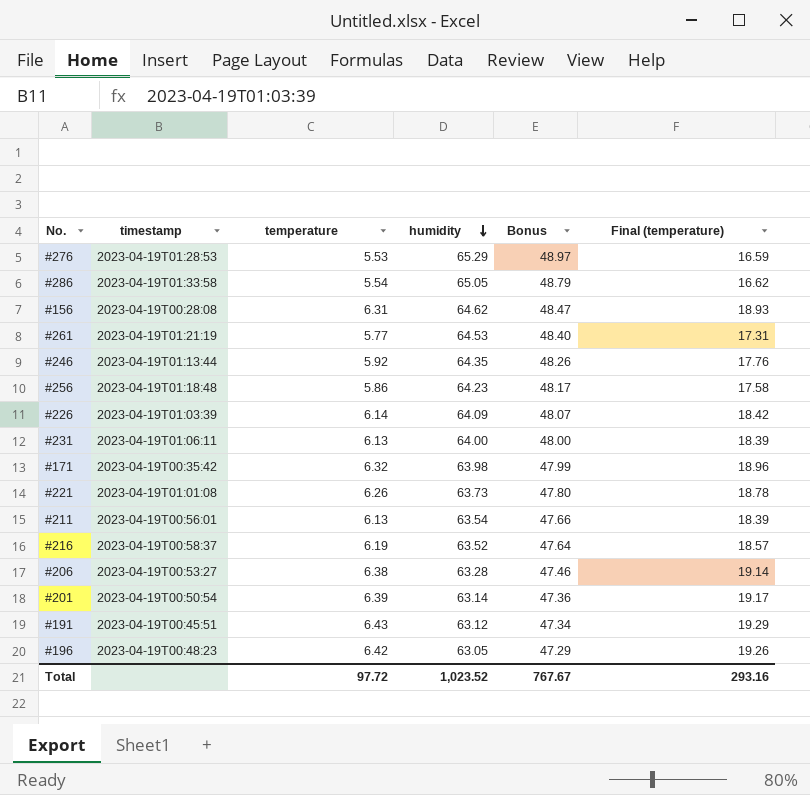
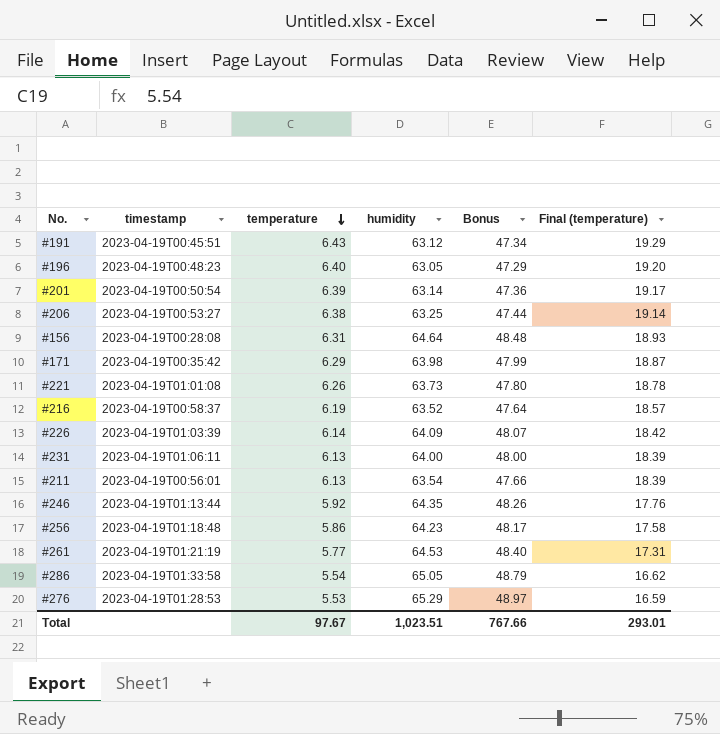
row order: humidity descending -> temperature descending
#196 | temperature: 6.42 -> 6.40
#196 | Final (temperature): 19.26 -> 19.20
#206 | humidity: 63.28 -> 63.25
#206 | Bonus: 47.46 -> 47.44
#156 | humidity: 64.62 -> 64.64
#156 | Bonus: 48.47 -> 48.48
#171 | temperature: 6.32 -> 6.29
#171 | Final (temperature): 18.96 -> 18.87
Total | temperature: 97.72 -> 97.67
Total | humidity: 1,023.52 -> 1,023.51
Total | Bonus: 767.67 -> 767.66
Total | Final (temperature): 293.16 -> 293.01

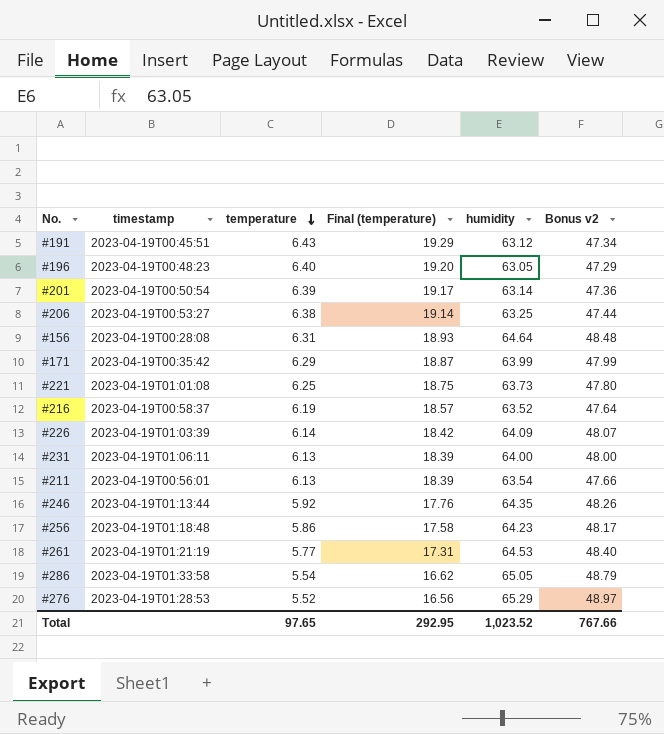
column Final (temperature) | position: 6 -> 4
column name: Bonus -> Bonus v2
#171 | humidity: 63.98 -> 63.99
#221 | temperature: 6.26 -> 6.25
#221 | Final (temperature): 18.78 -> 18.75
#276 | temperature: 5.53 -> 5.52
#276 | Final (temperature): 16.59 -> 16.56
Total | temperature: 97.67 -> 97.65
Total | Final (temperature): 293.01 -> 292.95
Total | humidity: 1,023.51 -> 1,023.52

